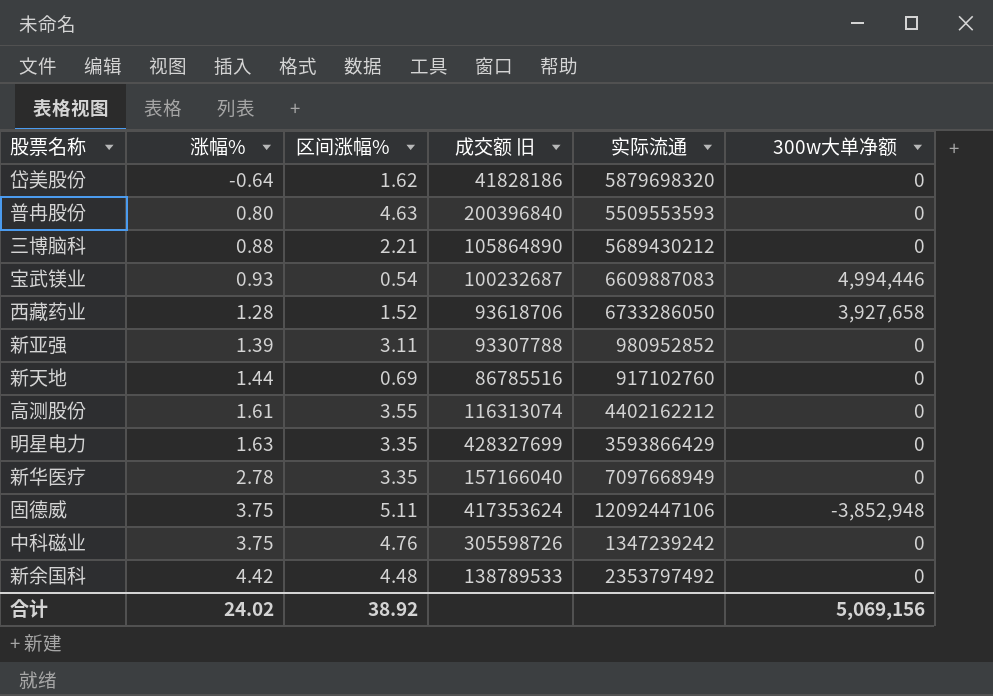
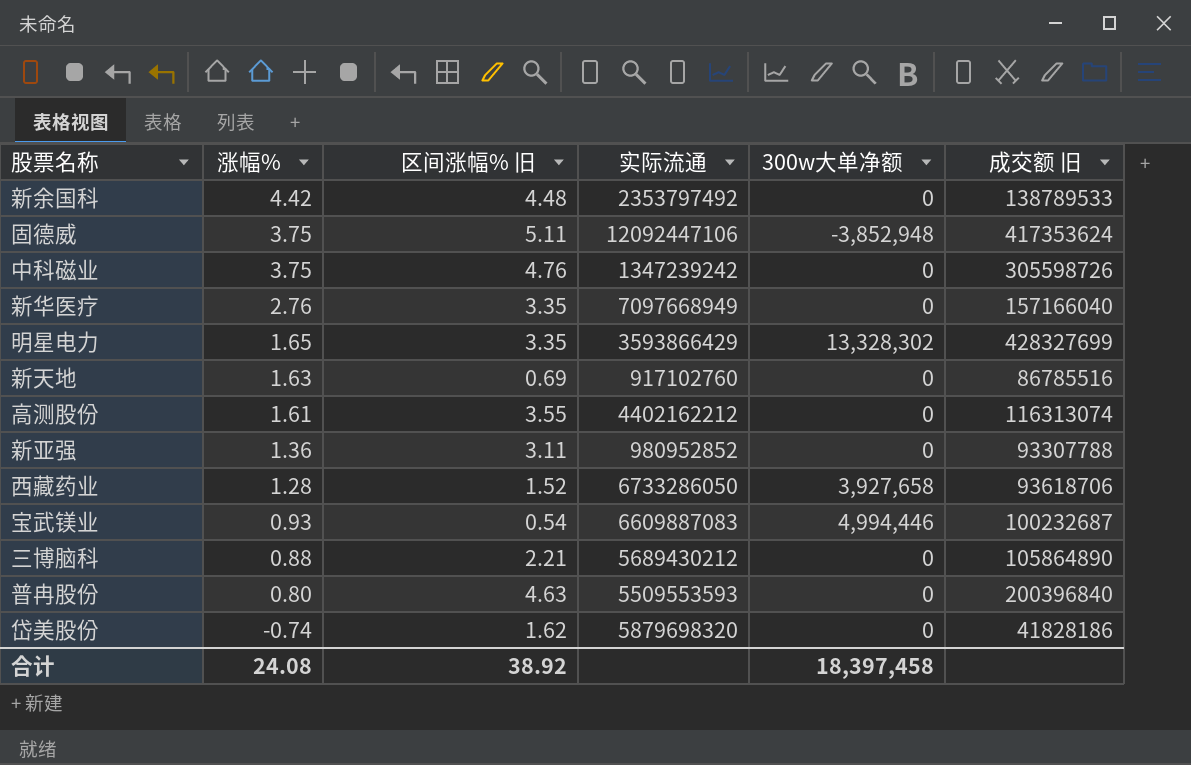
row order: 涨幅% ascending -> 涨幅% descending
column name: 区间涨幅% -> 区间涨幅% 旧
column 成交额 旧 | position: 4 -> 6
新华医疗 | 涨幅%: 2.78 -> 2.76
明星电力 | 涨幅%: 1.63 -> 1.65
明星电力 | 300w大单净额: 0 -> 13,328,302
新天地 | 涨幅%: 1.44 -> 1.63
新亚强 | 涨幅%: 1.39 -> 1.36
岱美股份 | 涨幅%: -0.64 -> -0.74
合计 | 涨幅%: 24.02 -> 24.08
合计 | 300w大单净额: 5,069,156 -> 18,397,458

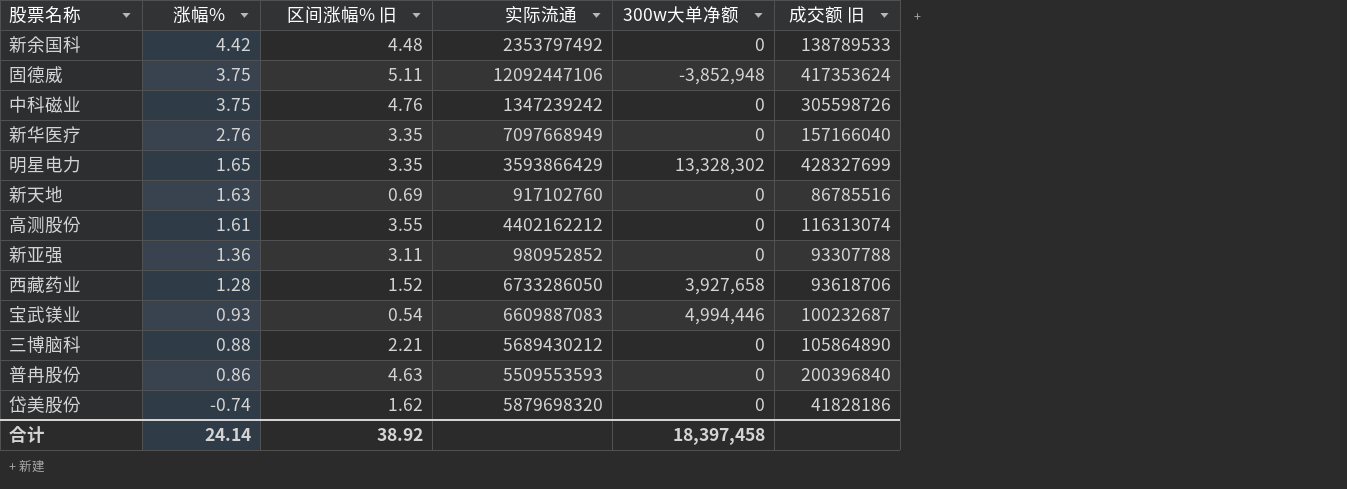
普冉股份 | 涨幅%: 0.80 -> 0.86
合计 | 涨幅%: 24.08 -> 24.14

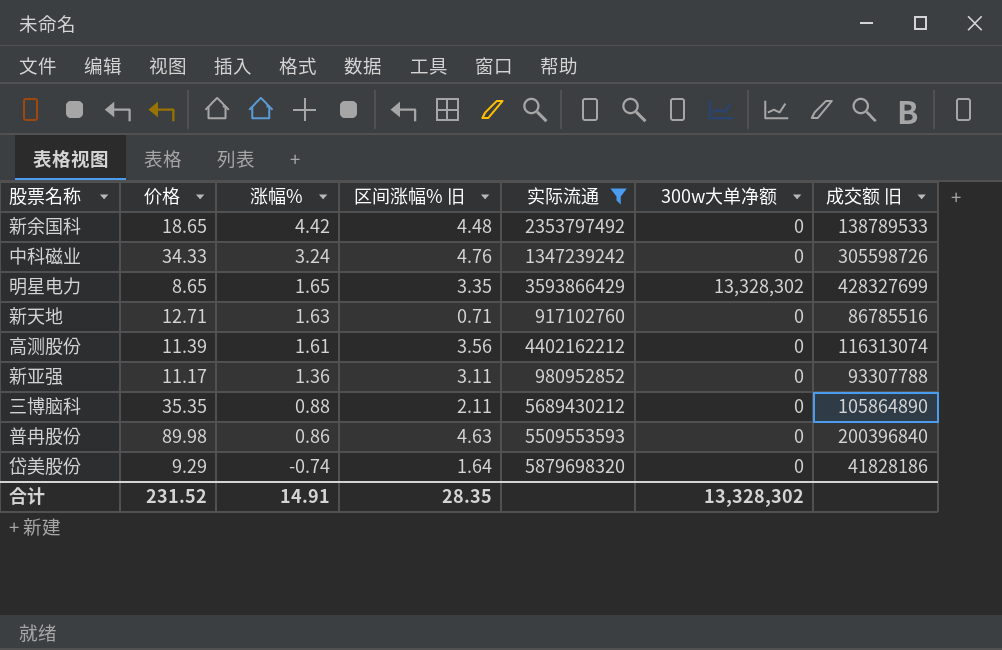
filter: none -> 实际流通 <= 5879698320
column 价格 | position: none -> 2
中科磁业 | 涨幅%: 3.75 -> 3.24
新天地 | 区间涨幅% 旧: 0.69 -> 0.71
高测股份 | 区间涨幅% 旧: 3.55 -> 3.56
三博脑科 | 区间涨幅% 旧: 2.21 -> 2.11
岱美股份 | 区间涨幅% 旧: 1.62 -> 1.64
合计 | 涨幅%: 24.14 -> 14.91
合计 | 区间涨幅% 旧: 38.92 -> 28.35
合计 | 300w大单净额: 18,397,458 -> 13,328,302

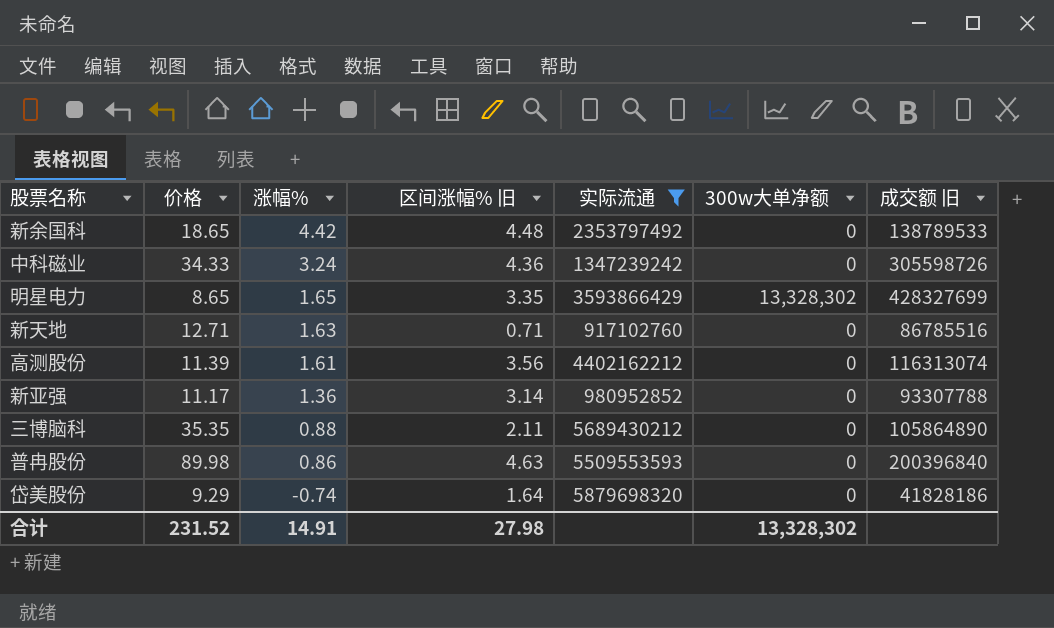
中科磁业 | 区间涨幅% 旧: 4.76 -> 4.36
新亚强 | 区间涨幅% 旧: 3.11 -> 3.14
合计 | 区间涨幅% 旧: 28.35 -> 27.98

